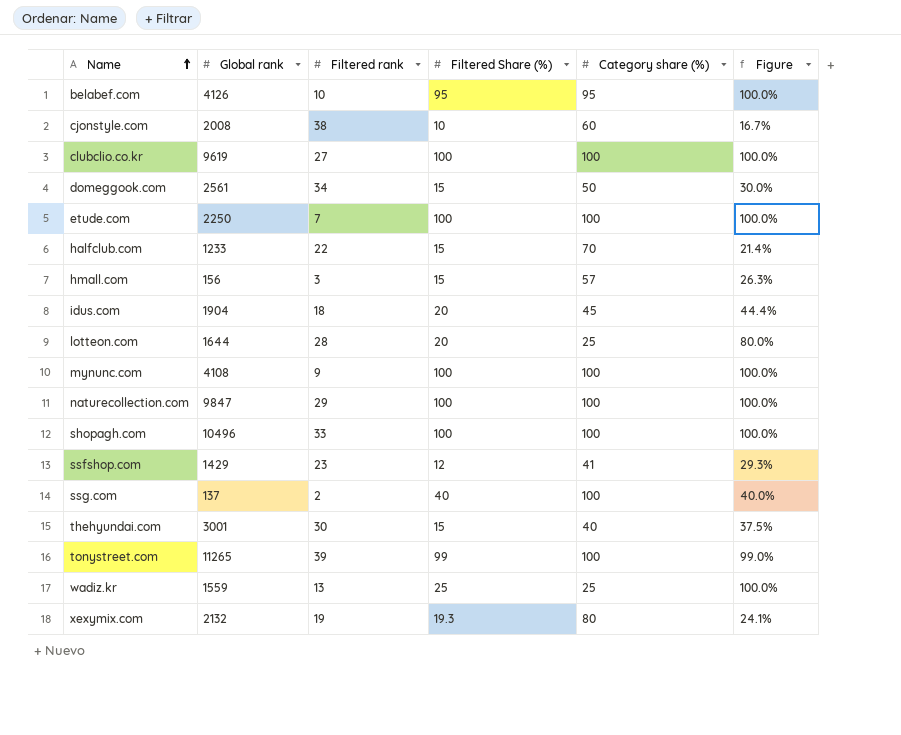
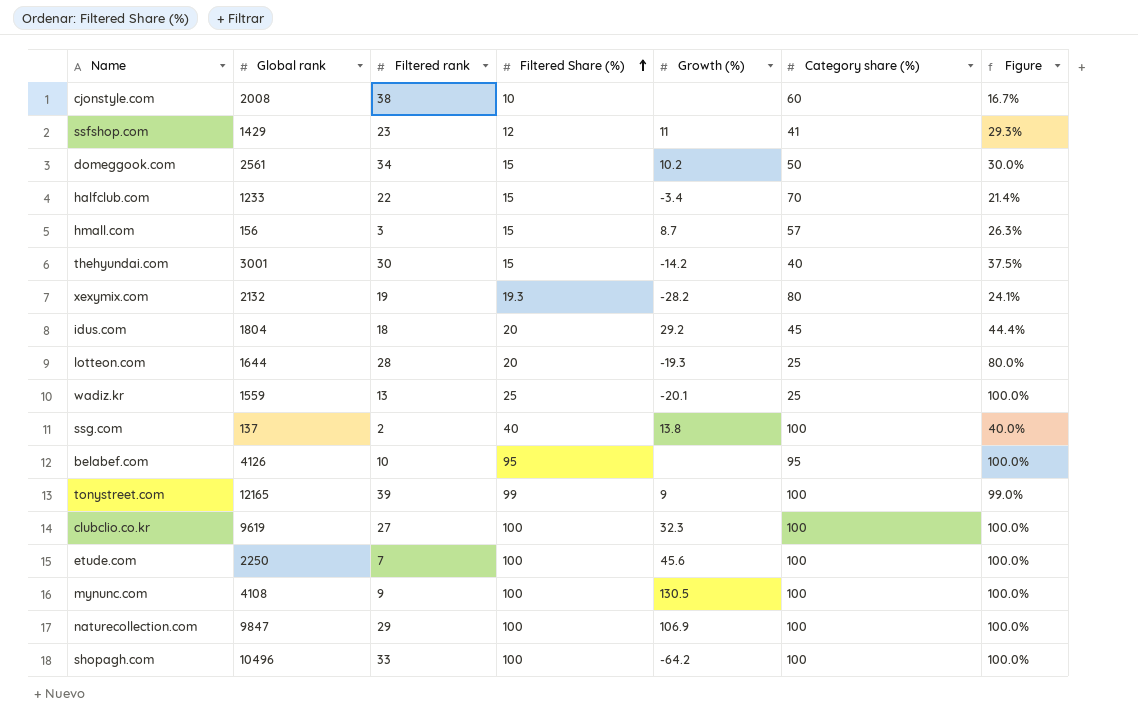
row order: Name ascending -> Filtered Share (%) ascending
column Growth (%) | position: none -> 5
idus.com | Global rank: 1904 -> 1804
tonystreet.com | Global rank: 11265 -> 12165

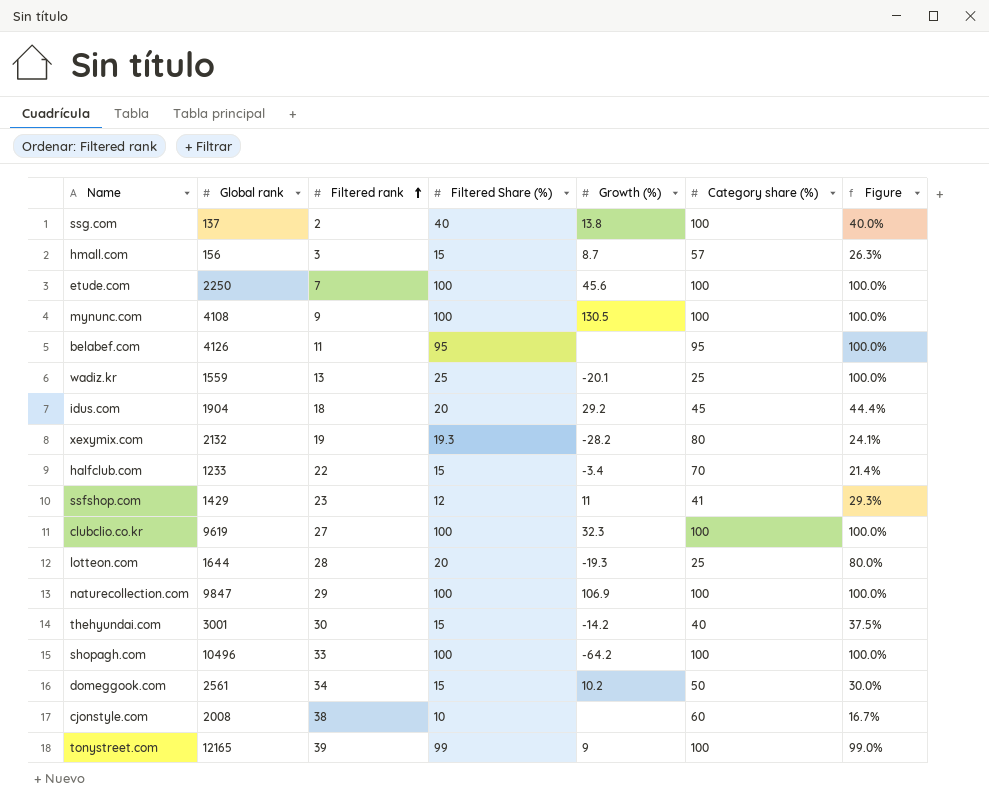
row order: Filtered Share (%) ascending -> Filtered rank ascending
belabef.com | Filtered rank: 10 -> 11
idus.com | Global rank: 1804 -> 1904

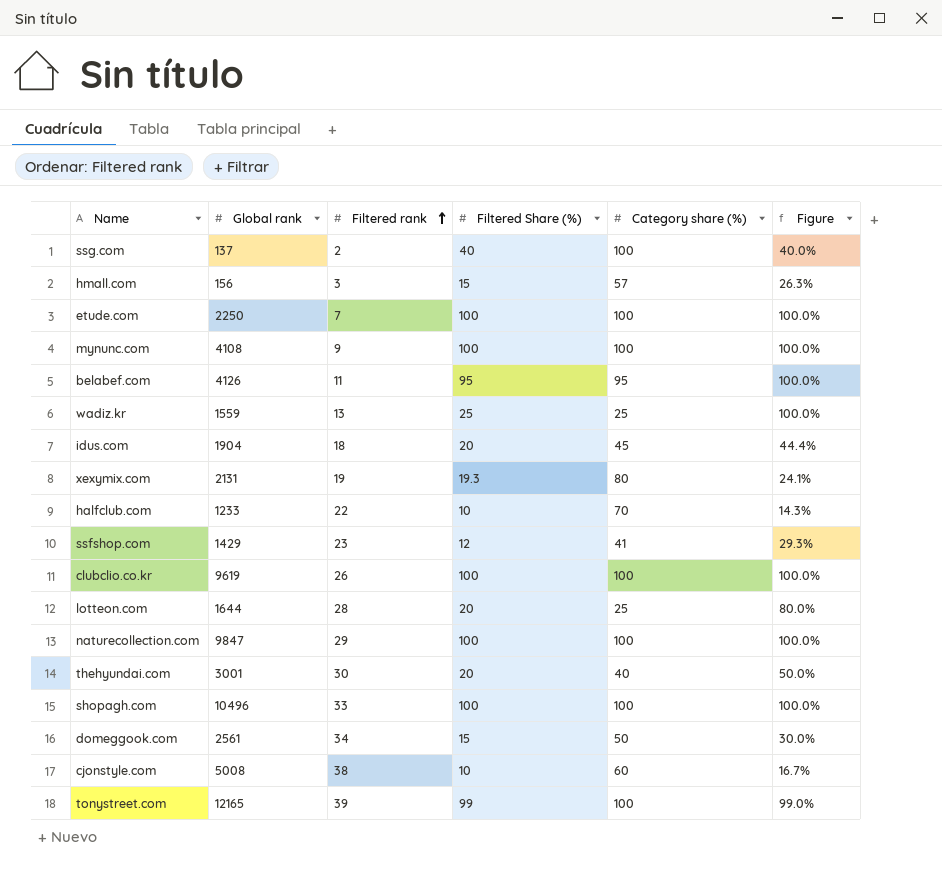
column Growth (%) | position: 5 -> none
xexymix.com | Global rank: 2132 -> 2131
halfclub.com | Filtered Share (%): 15 -> 10
halfclub.com | Figure: 21.4% -> 14.3%
clubclio.co.kr | Filtered rank: 27 -> 26
thehyundai.com | Filtered Share (%): 15 -> 20
thehyundai.com | Figure: 37.5% -> 50.0%
cjonstyle.com | Global rank: 2008 -> 5008

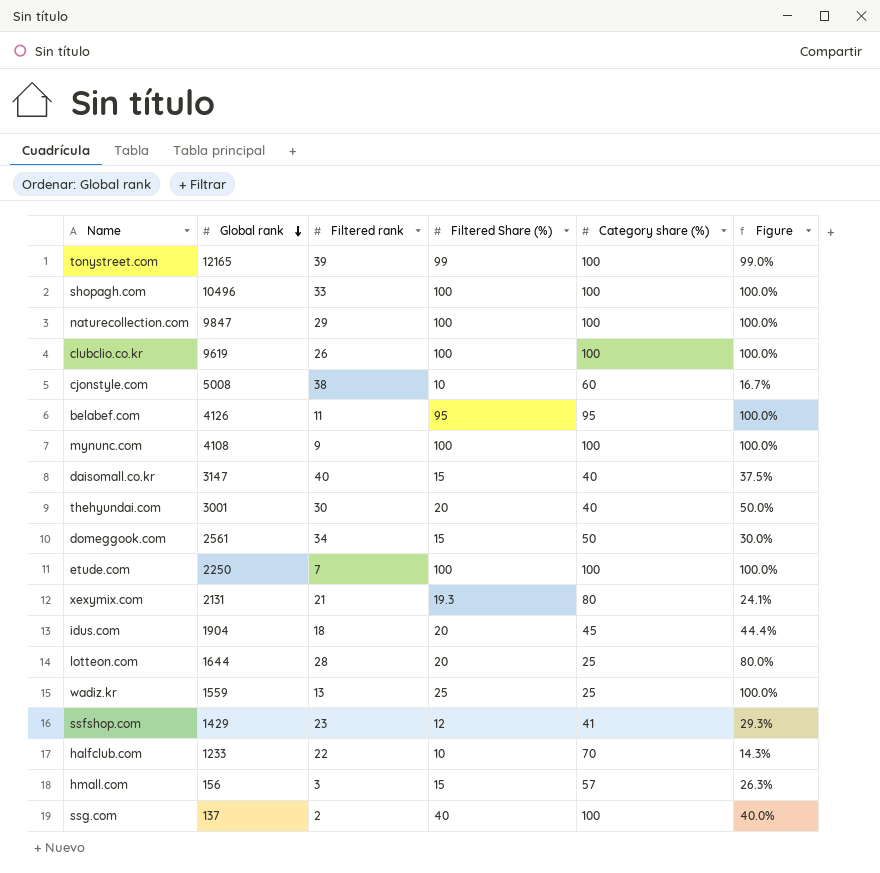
row order: Filtered rank ascending -> Global rank descending
row daisomall.co.kr: none -> 3147 | 40 | 15 | 40 | 37.5%
xexymix.com | Filtered rank: 19 -> 21

